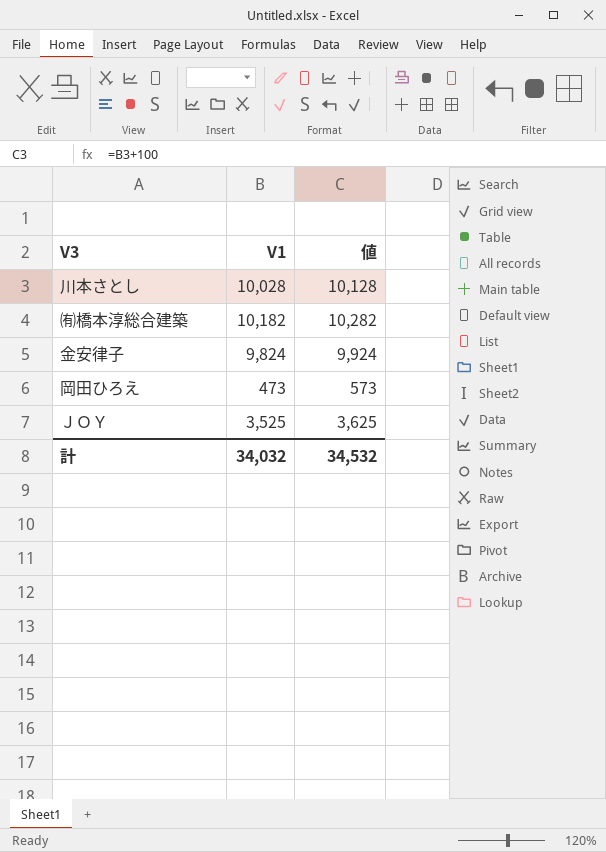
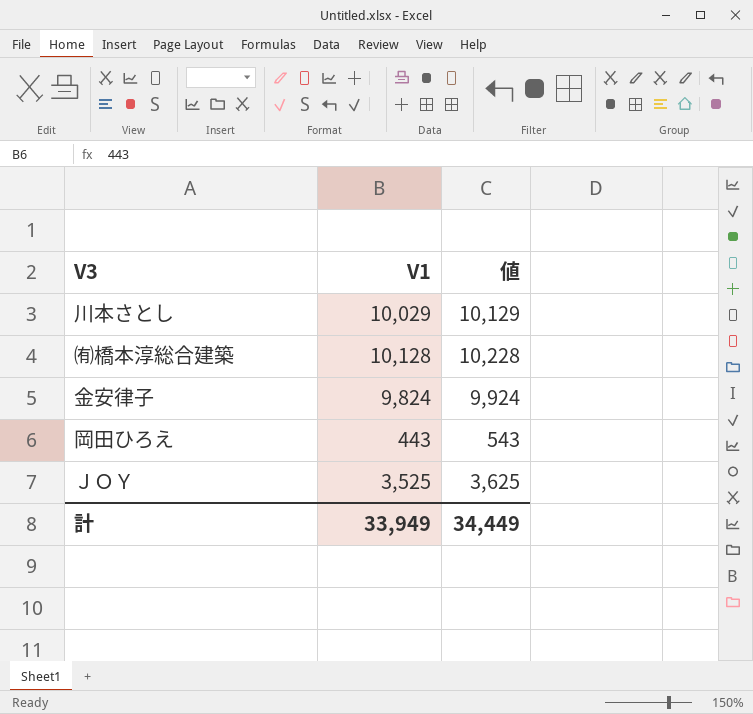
川本さとし | V1: 10,028 -> 10,029
川本さとし | 値: 10,128 -> 10,129
㈲橋本淳総合建築 | V1: 10,182 -> 10,128
㈲橋本淳総合建築 | 値: 10,282 -> 10,228
岡田ひろえ | V1: 473 -> 443
岡田ひろえ | 値: 573 -> 543
計 | V1: 34,032 -> 33,949
計 | 値: 34,532 -> 34,449

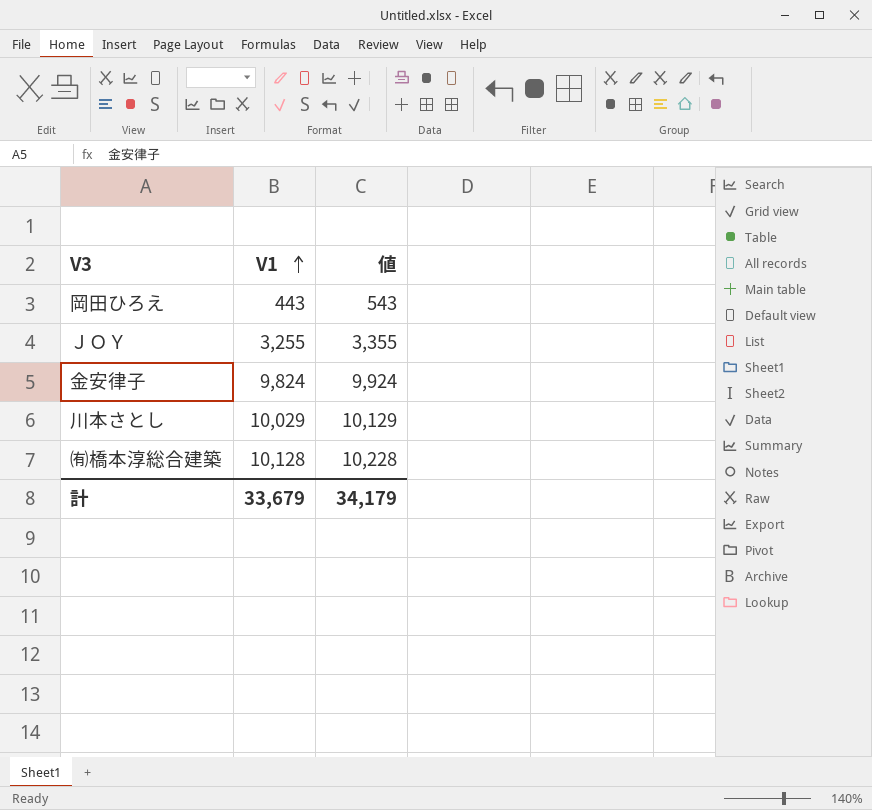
row order: none -> V1 ascending
ＪＯＹ | V1: 3,525 -> 3,255
ＪＯＹ | 値: 3,625 -> 3,355
計 | V1: 33,949 -> 33,679
計 | 値: 34,449 -> 34,179

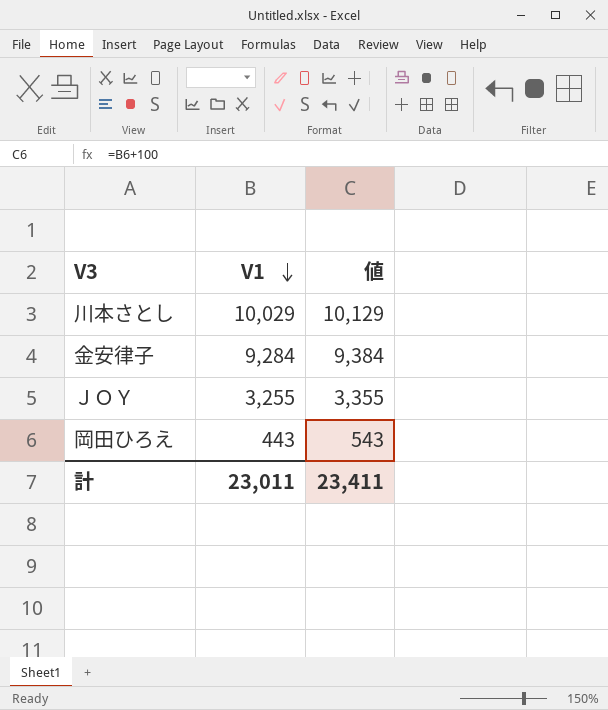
row order: V1 ascending -> V1 descending
row ㈲橋本淳総合建築: 10,128 | 10,228 -> none
金安律子 | V1: 9,824 -> 9,284
金安律子 | 値: 9,924 -> 9,384
計 | V1: 33,679 -> 23,011
計 | 値: 34,179 -> 23,411

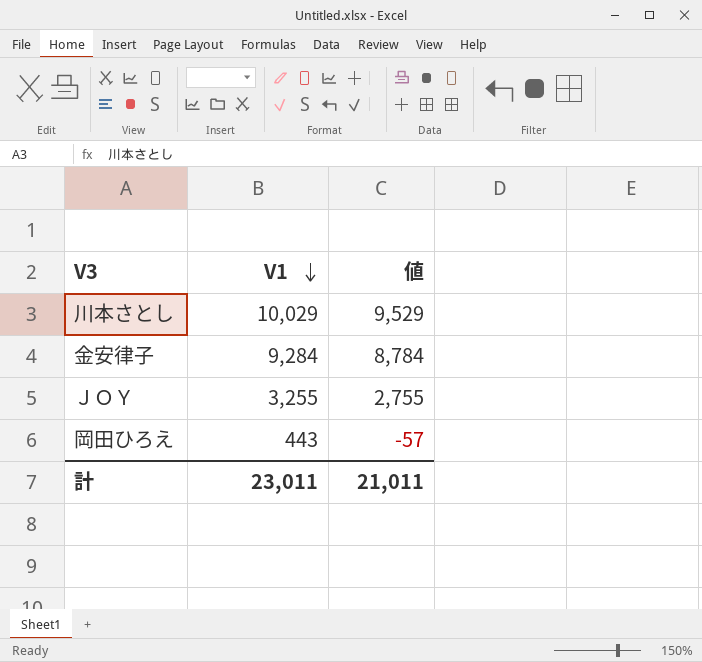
column 値 | formula: [V1] + 100 -> [V1] - 500
計 | 値: 23,411 -> 21,011

